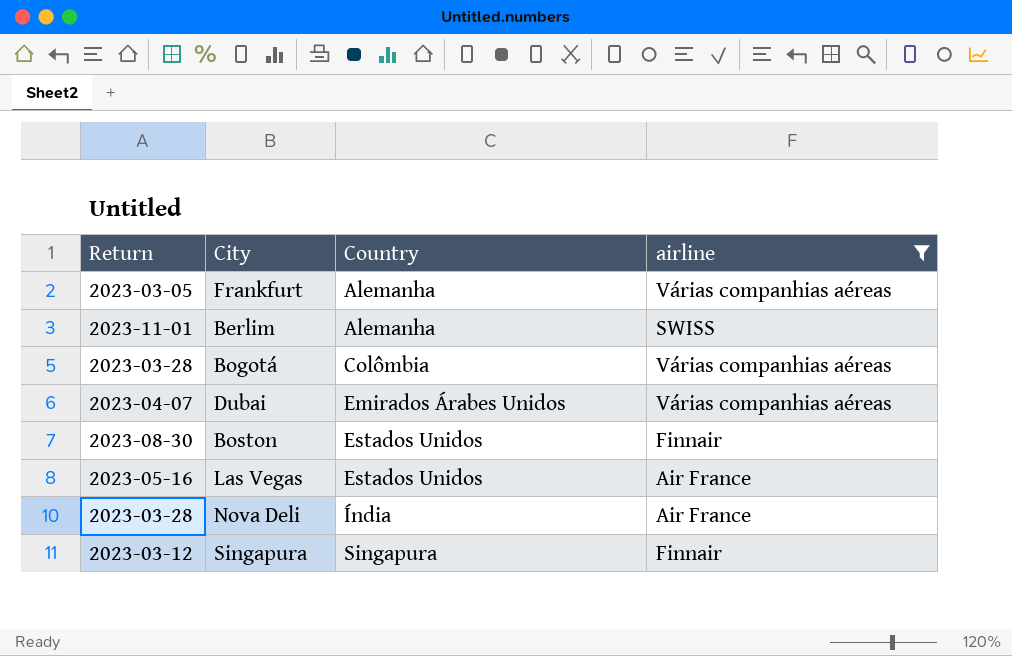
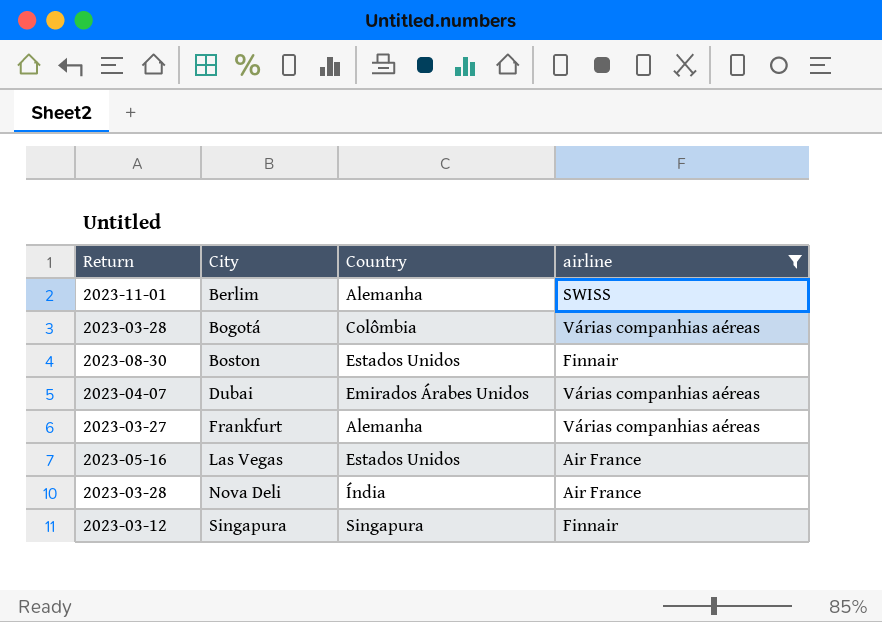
row order: Country ascending -> City ascending
Frankfurt | Return: 2023-03-05 -> 2023-03-27

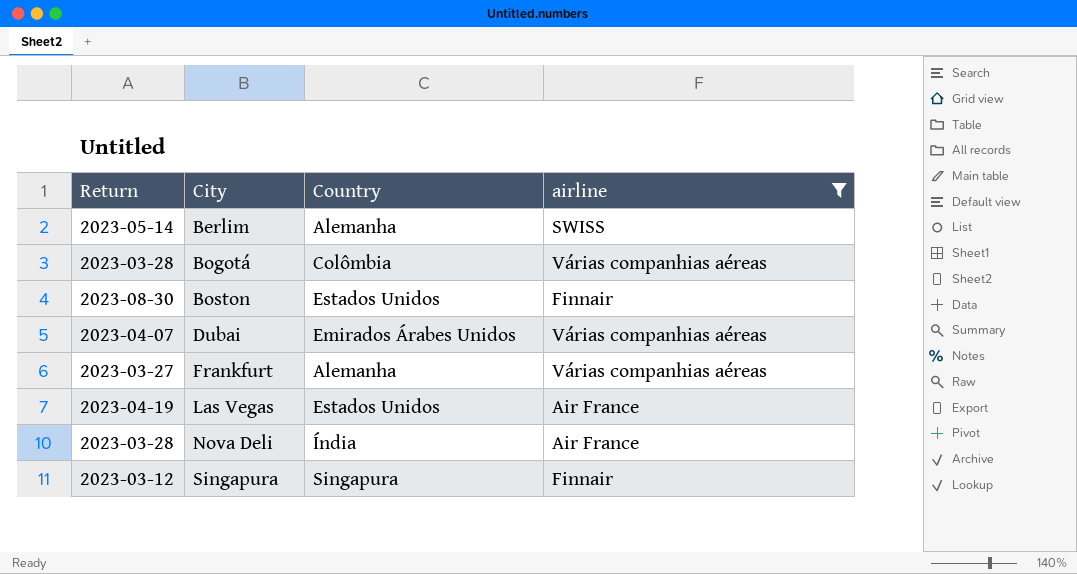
Berlim | Return: 2023-11-01 -> 2023-05-14
Las Vegas | Return: 2023-05-16 -> 2023-04-19

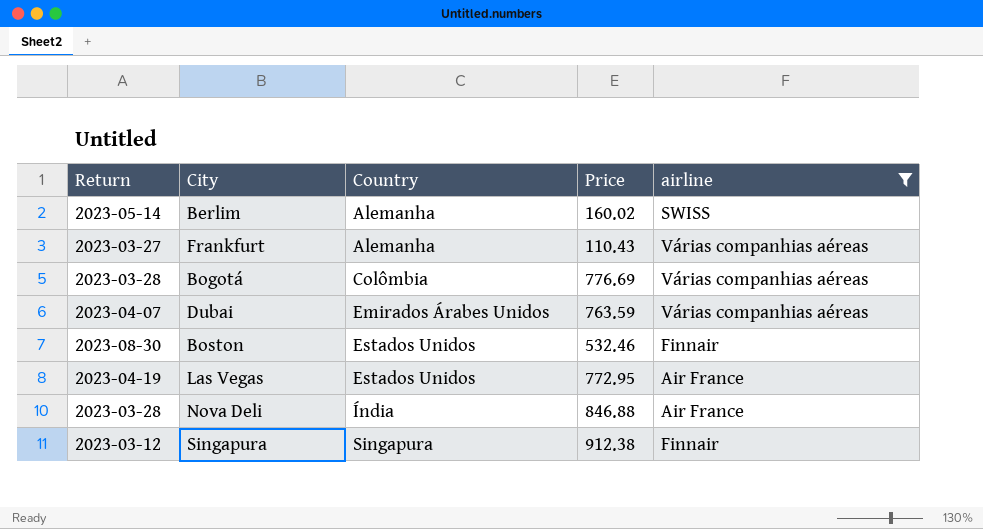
row order: City ascending -> Country ascending
column Price | position: none -> 4

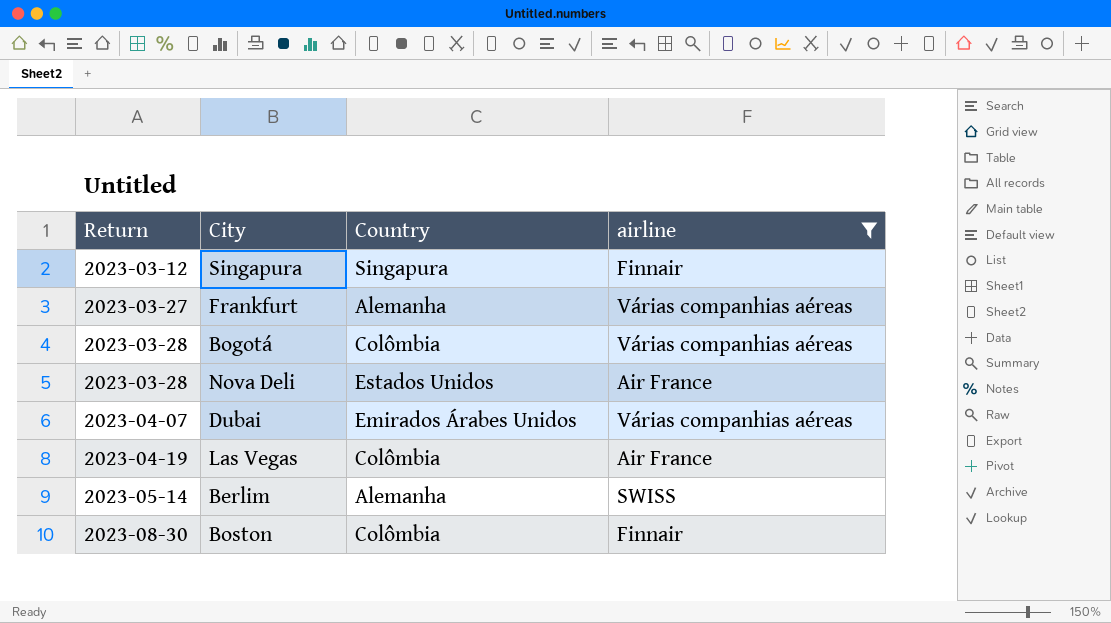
row order: Country ascending -> Return ascending
column Price | position: 4 -> none
Nova Deli | Country: Índia -> Estados Unidos
Las Vegas | Country: Estados Unidos -> Colômbia
Boston | Country: Estados Unidos -> Colômbia

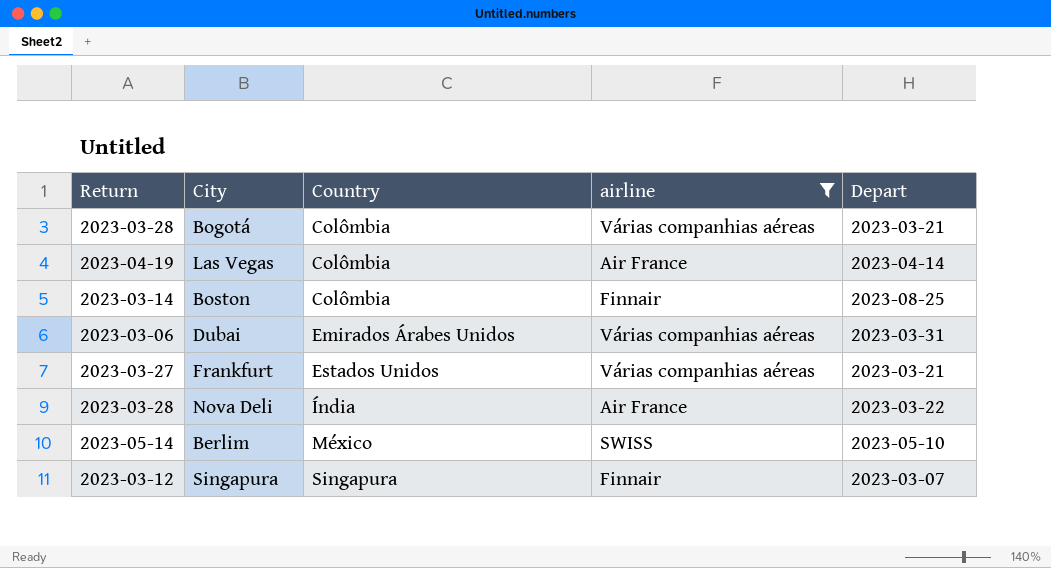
row order: Return ascending -> Country ascending
column Depart | position: none -> 5
Boston | Return: 2023-08-30 -> 2023-03-14
Dubai | Return: 2023-04-07 -> 2023-03-06
Frankfurt | Country: Alemanha -> Estados Unidos
Nova Deli | Country: Estados Unidos -> Índia
Berlim | Country: Alemanha -> México

